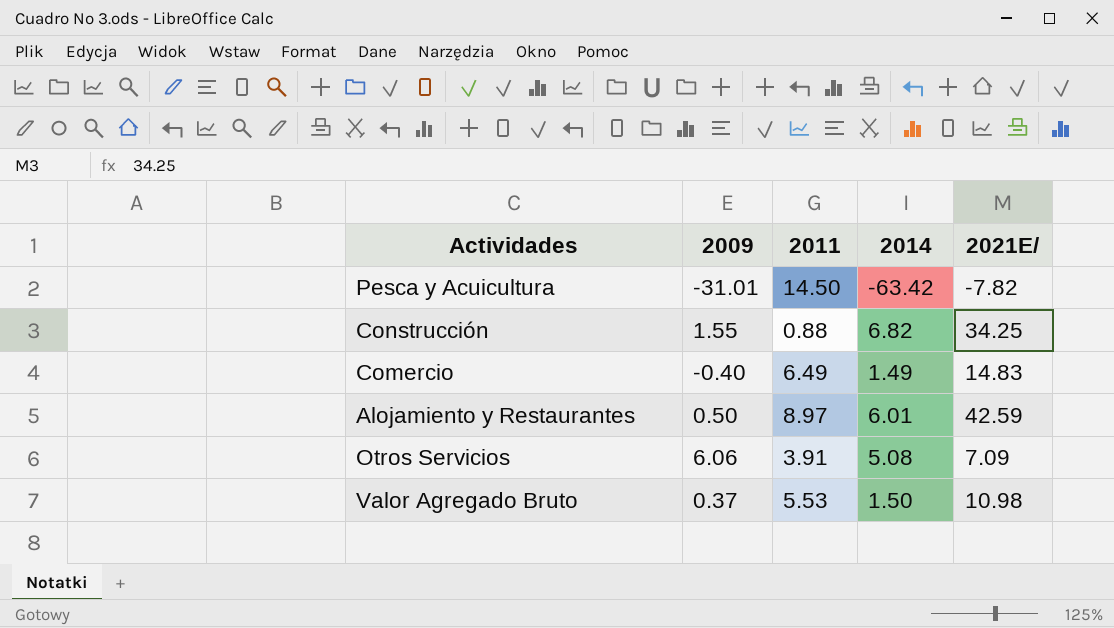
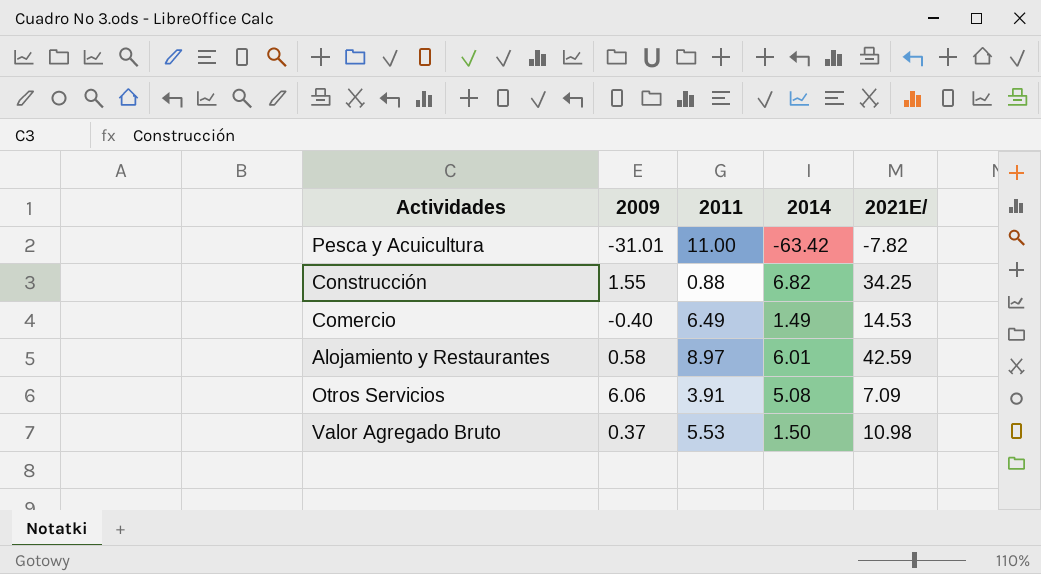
Pesca y Acuicultura | 2011: 14.50 -> 11.00
Comercio | 2021E/: 14.83 -> 14.53
Alojamiento y Restaurantes | 2009: 0.50 -> 0.58

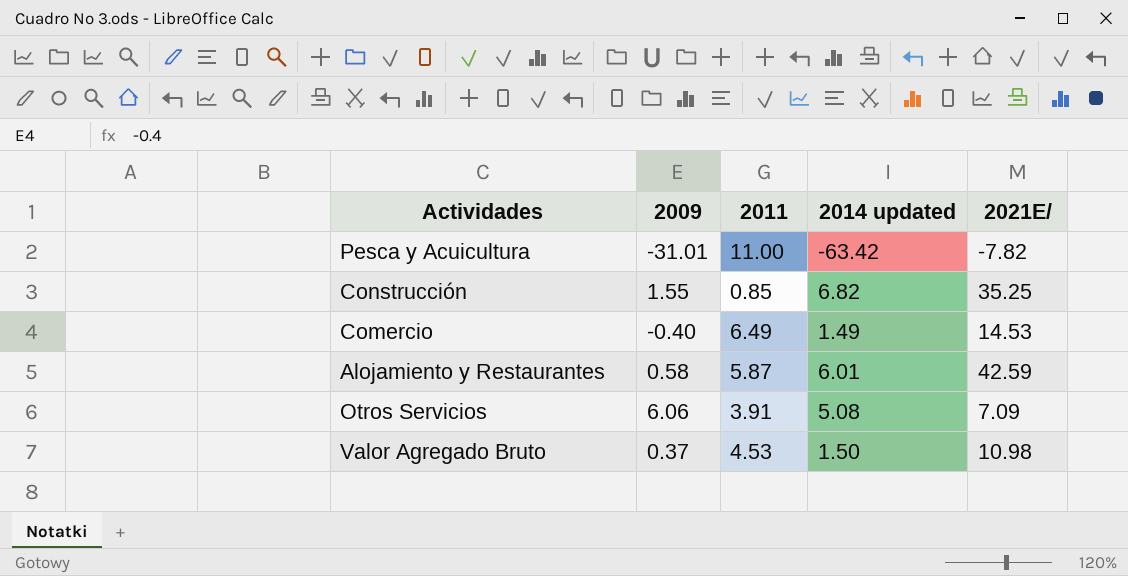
column name: 2014 -> 2014 updated
Construcción | 2011: 0.88 -> 0.85
Construcción | 2021E/: 34.25 -> 35.25
Alojamiento y Restaurantes | 2011: 8.97 -> 5.87
Valor Agregado Bruto | 2011: 5.53 -> 4.53

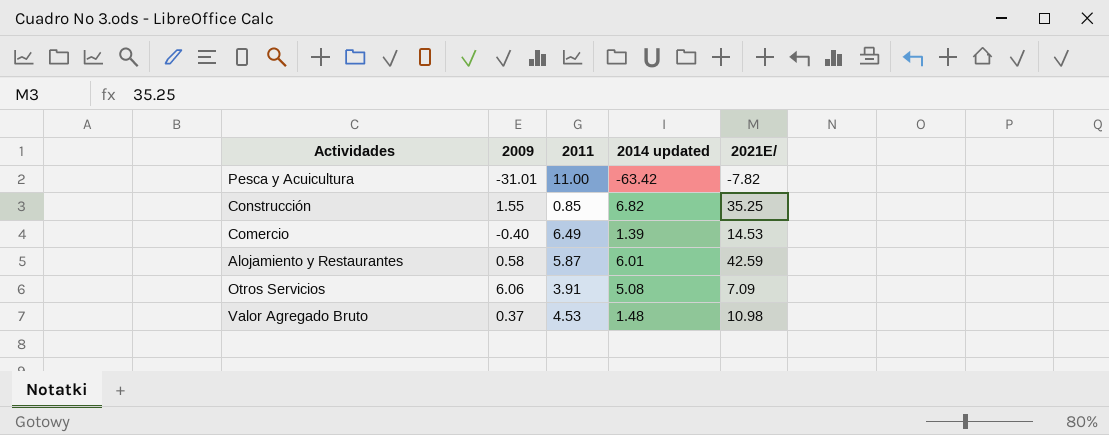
Comercio | 2014 updated: 1.49 -> 1.39
Valor Agregado Bruto | 2014 updated: 1.50 -> 1.48

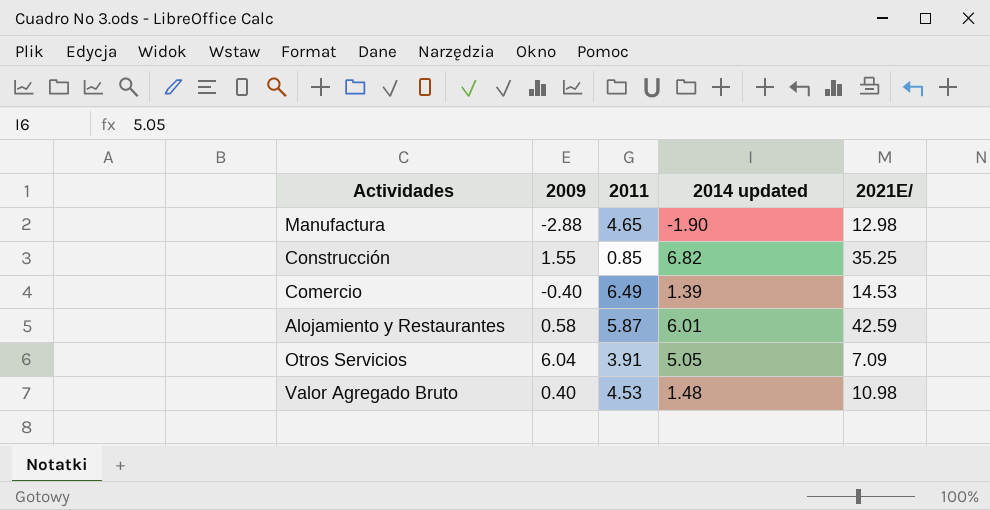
row Pesca y Acuicultura: -31.01 | 11.00 | -63.42 | -7.82 -> none
row Manufactura: none -> -2.88 | 4.65 | -1.90 | 12.98
Otros Servicios | 2009: 6.06 -> 6.04
Otros Servicios | 2014 updated: 5.08 -> 5.05
Valor Agregado Bruto | 2009: 0.37 -> 0.40

